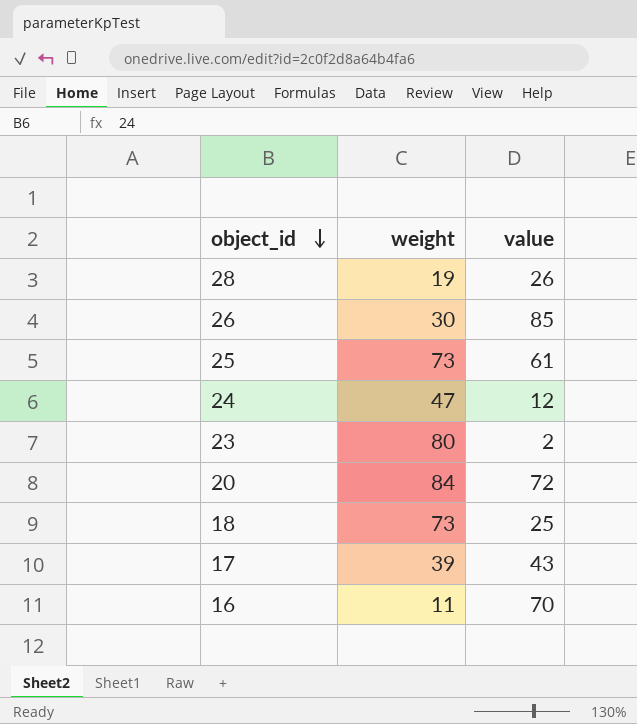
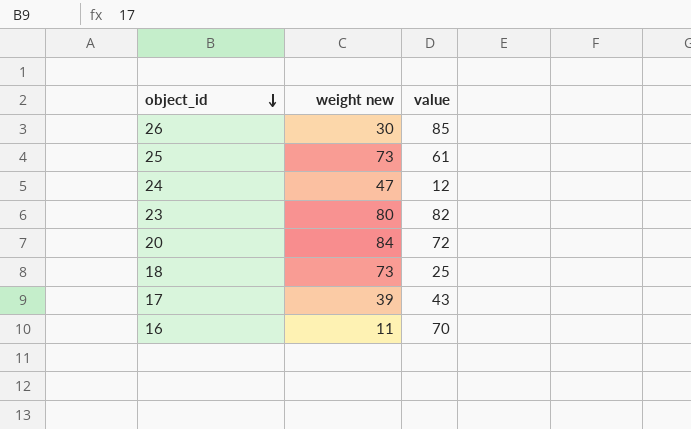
column name: weight -> weight new
row 28: 19 | 26 -> none
23 | value: 2 -> 82

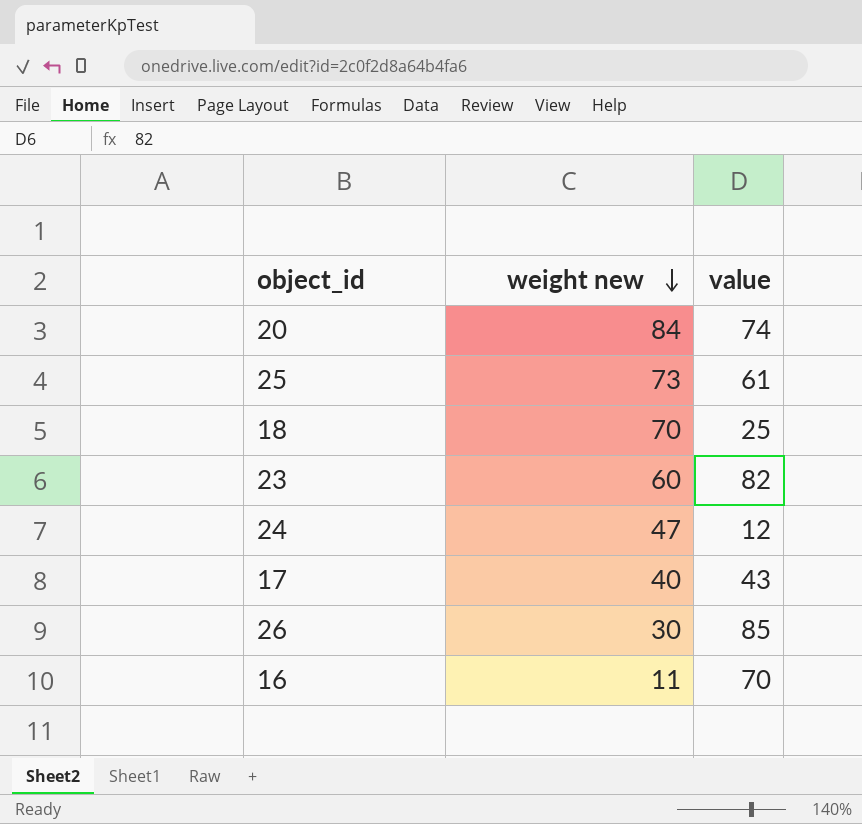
row order: object_id descending -> weight new descending
20 | value: 72 -> 74
18 | weight new: 73 -> 70
23 | weight new: 80 -> 60
17 | weight new: 39 -> 40

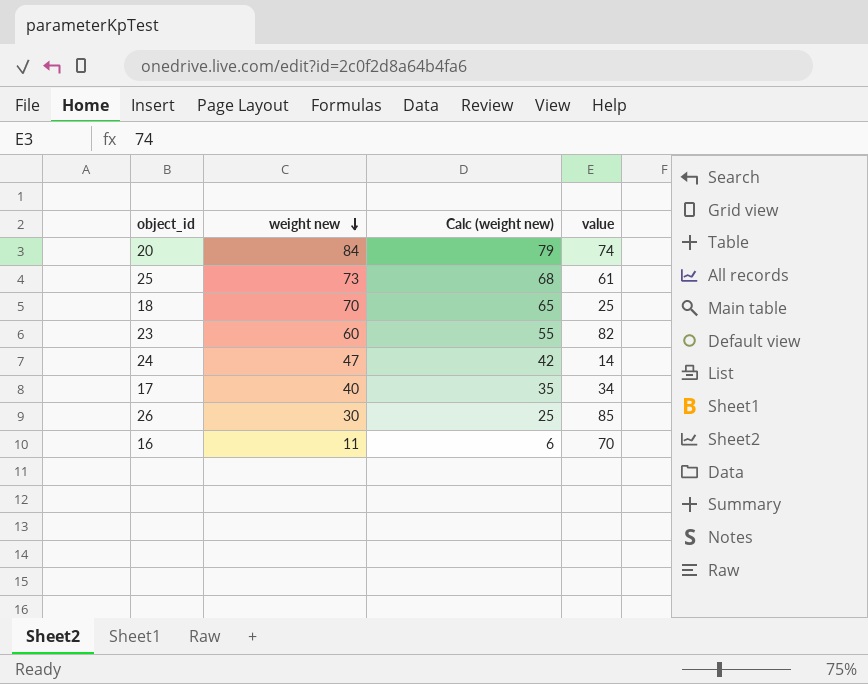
column Calc (weight new) | formula: none -> [weight new] - 5
24 | value: 12 -> 14
17 | value: 43 -> 34

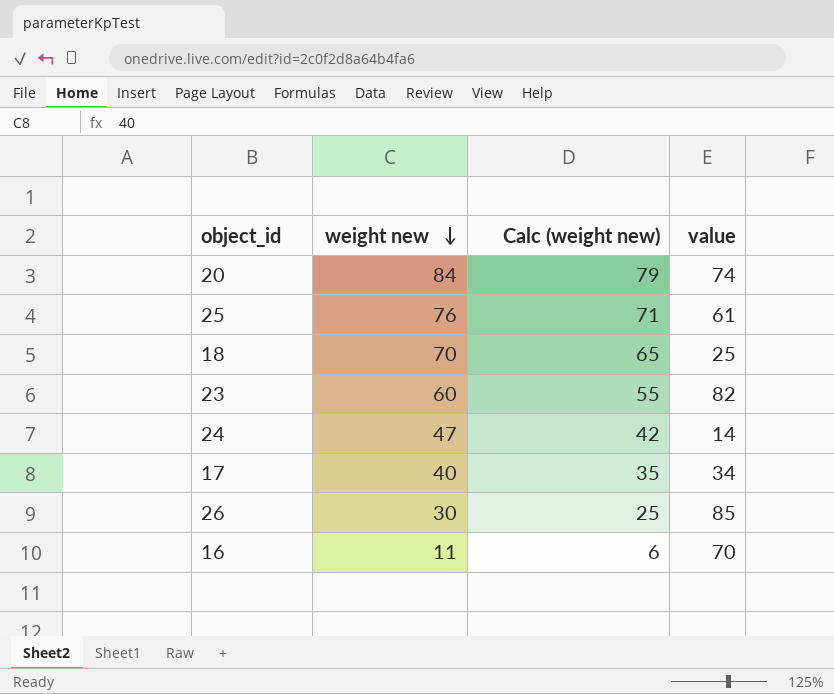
25 | weight new: 73 -> 76
25 | Calc (weight new): 68 -> 71

